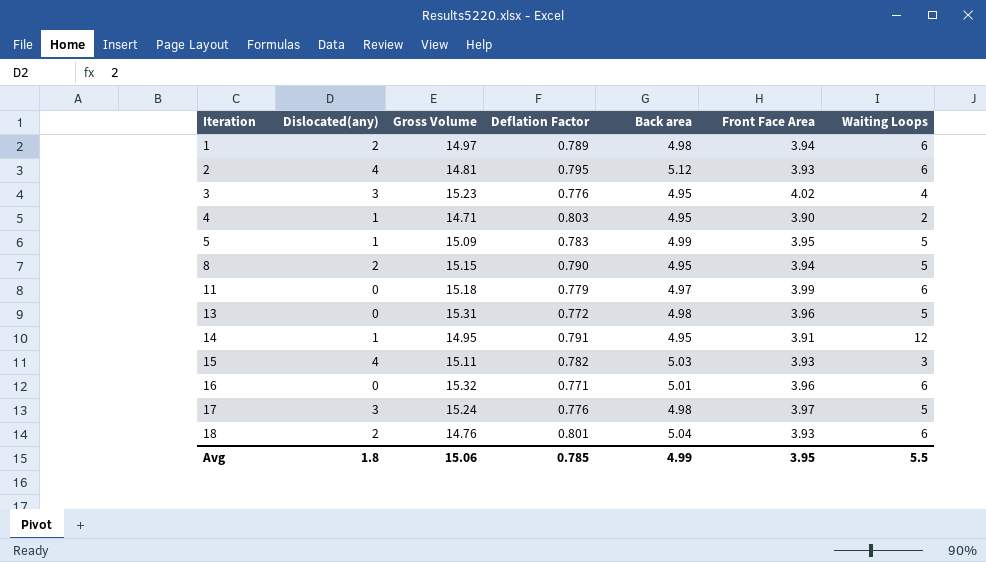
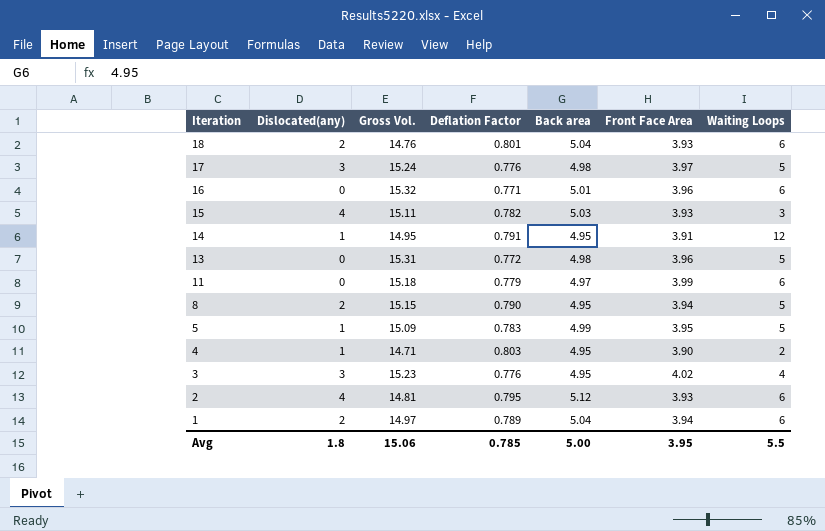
row order: Iteration ascending -> Iteration descending
column name: Gross Volume -> Gross Vol.
1 | Back area: 4.98 -> 5.04
Avg | Back area: 4.99 -> 5.00

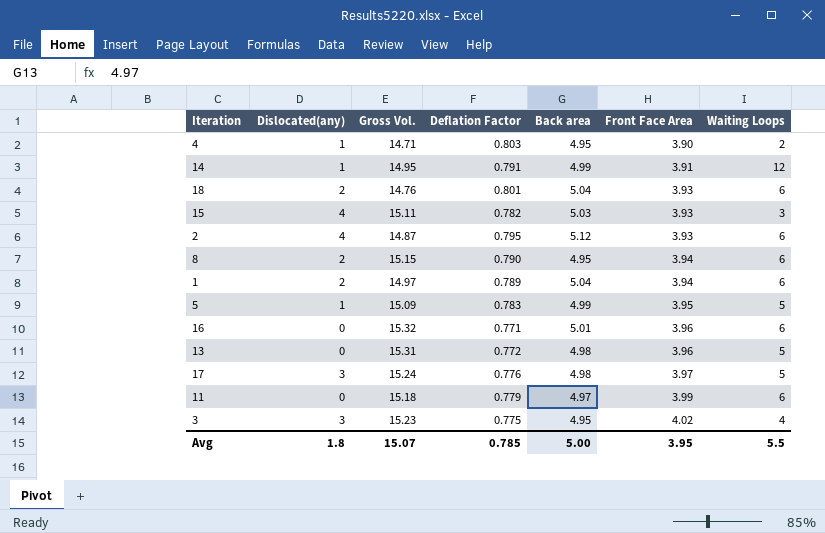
row order: Iteration descending -> Front Face Area ascending
14 | Back area: 4.95 -> 4.99
2 | Gross Vol.: 14.81 -> 14.87
8 | Waiting Loops: 5 -> 6
3 | Deflation Factor: 0.776 -> 0.775
Avg | Gross Vol.: 15.06 -> 15.07

